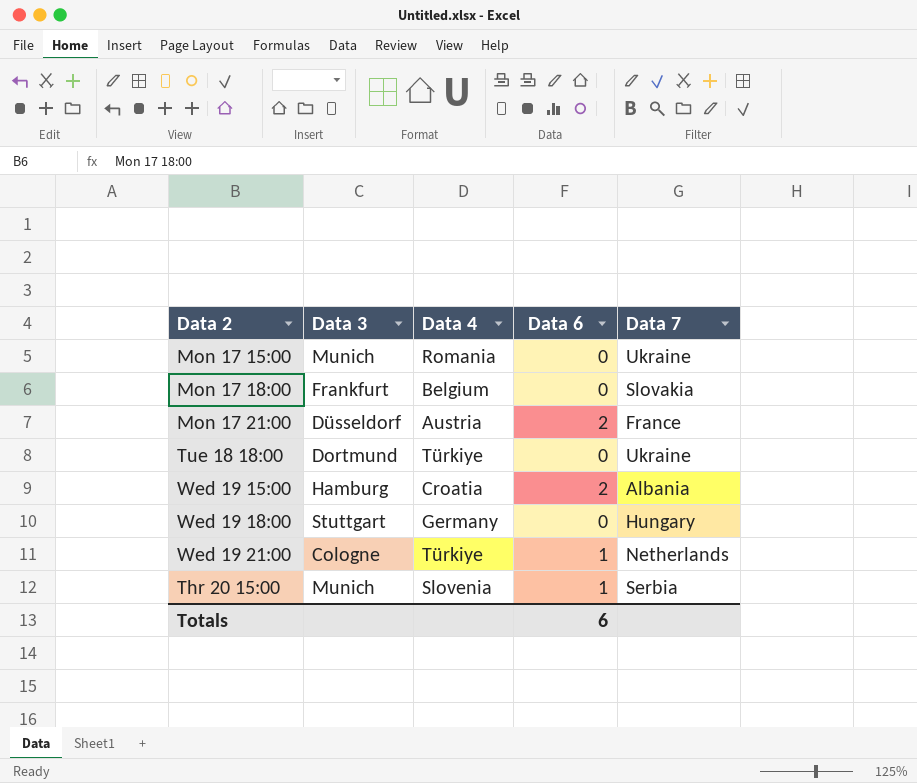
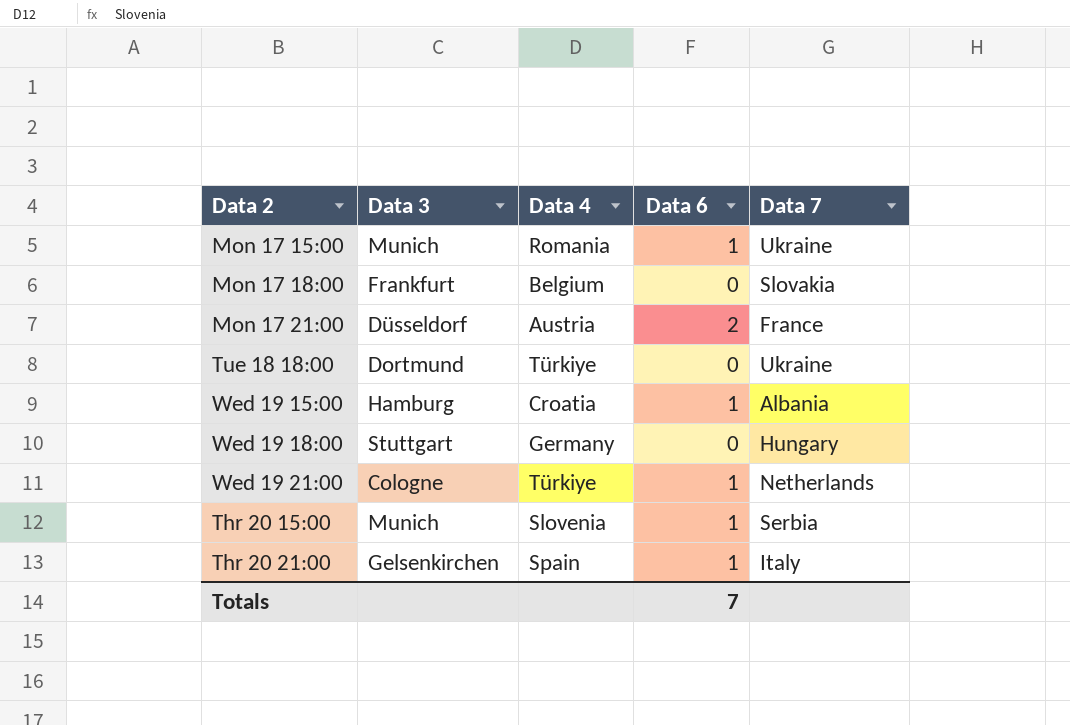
Mon 17 15:00 | Data 6: 0 -> 1
Wed 19 15:00 | Data 6: 2 -> 1
row Thr 20 21:00: none -> Gelsenkirchen | Spain | 1 | Italy
Totals | Data 6: 6 -> 7

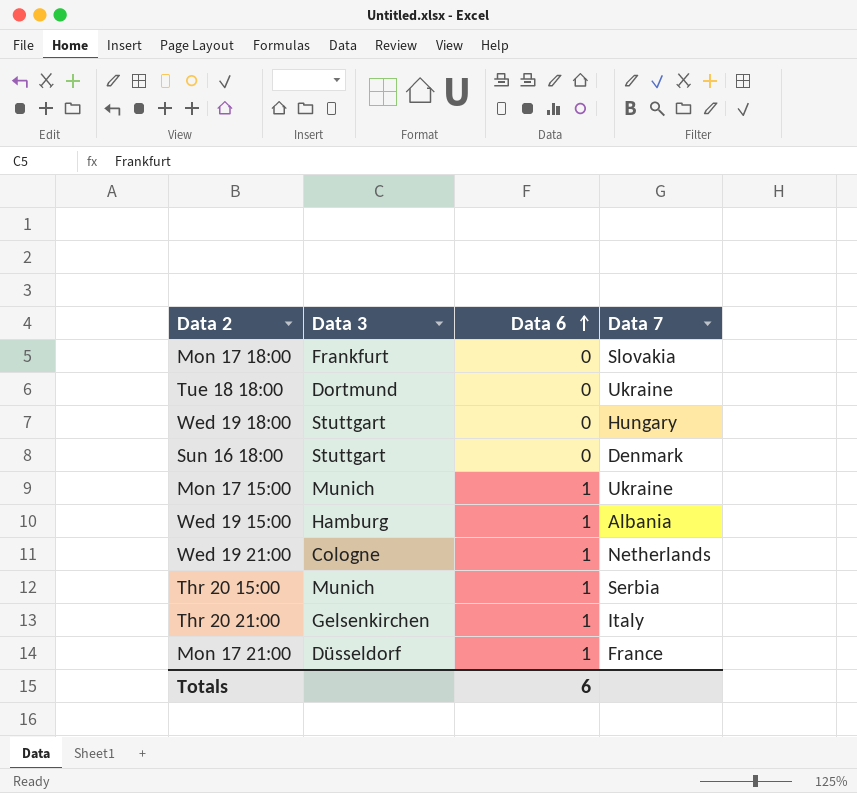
row order: none -> Data 6 ascending
column Data 4 | position: 3 -> none
row Sun 16 18:00: none -> Stuttgart | 0 | Denmark
Mon 17 21:00 | Data 6: 2 -> 1
Totals | Data 6: 7 -> 6

